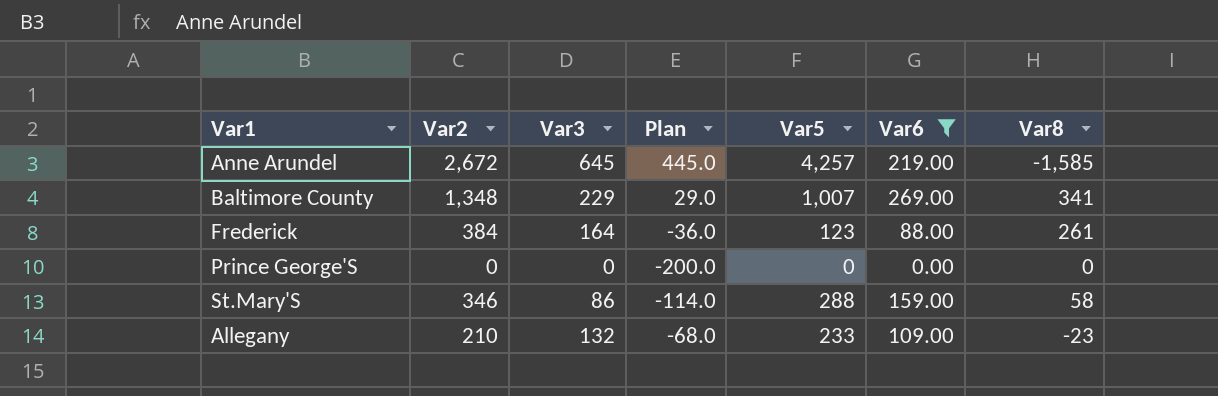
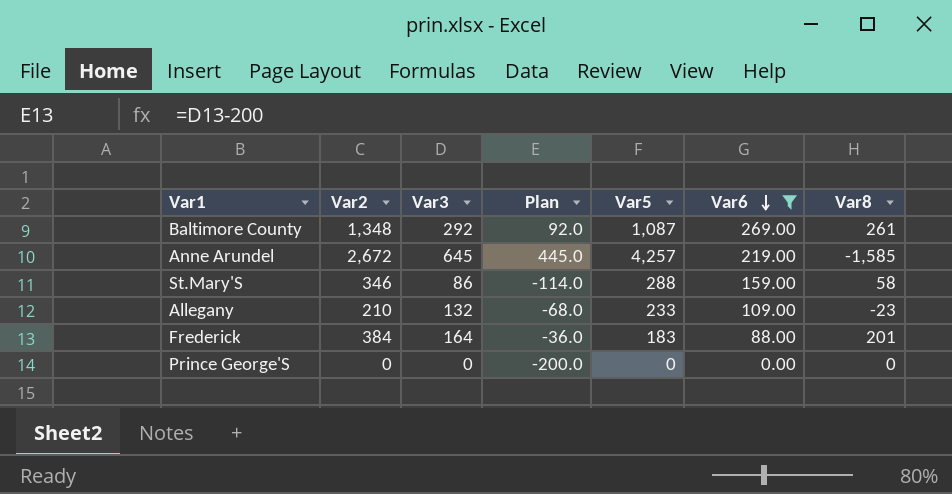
row order: none -> Var6 descending
Baltimore County | Var3: 229 -> 292
Baltimore County | Plan: 29.0 -> 92.0
Baltimore County | Var5: 1,007 -> 1,087
Baltimore County | Var8: 341 -> 261
Frederick | Var5: 123 -> 183
Frederick | Var8: 261 -> 201

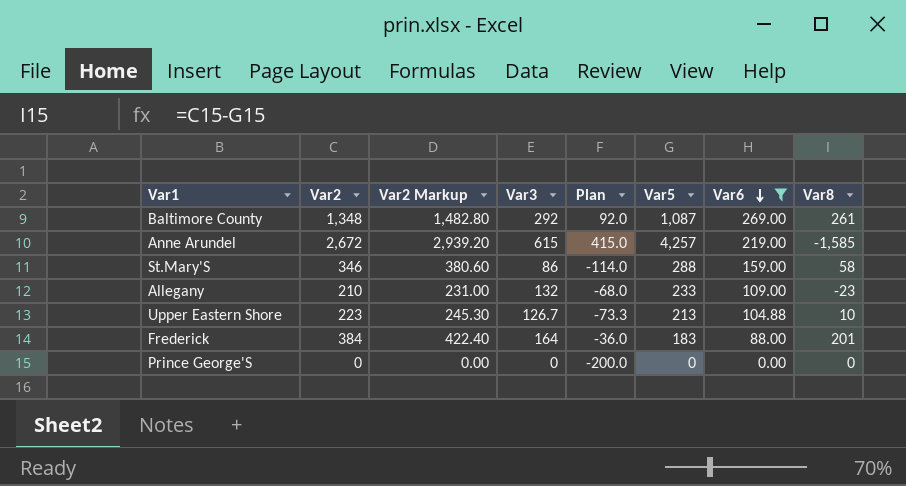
column Var2 Markup | formula: none -> [Var2] * 1.1
Anne Arundel | Var3: 645 -> 615
Anne Arundel | Plan: 445.0 -> 415.0
row Upper Eastern Shore: none -> 223 | 245.30 | 126.7 | -73.3 | 213 | 104.88 | 10

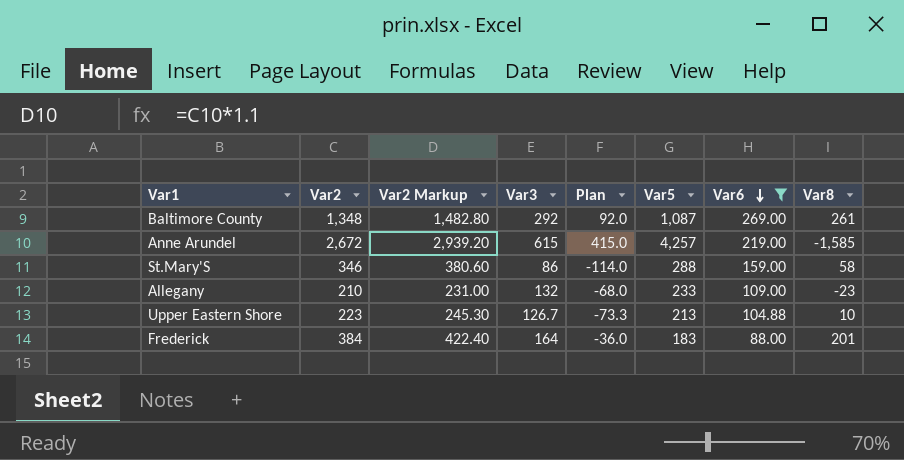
row Prince George'S: 0 | 0.00 | 0 | -200.0 | 0 | 0.00 | 0 -> none

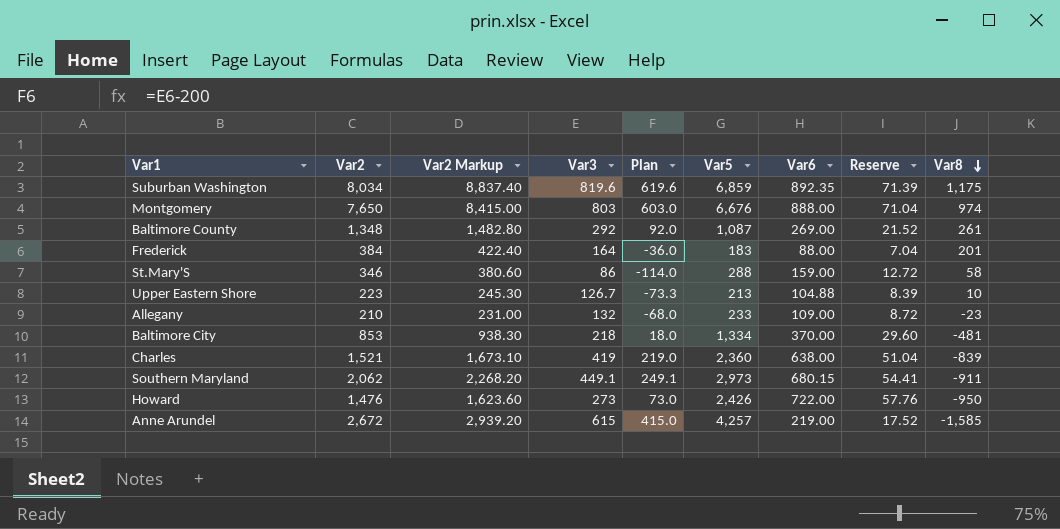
filter: Var6 <= 269.00 -> none
row order: Var6 descending -> Var8 descending
column Reserve | formula: none -> [Var6] * 0.08

